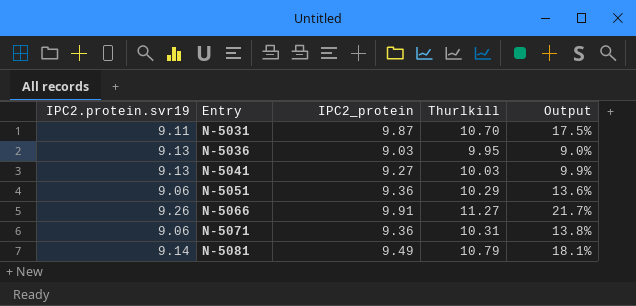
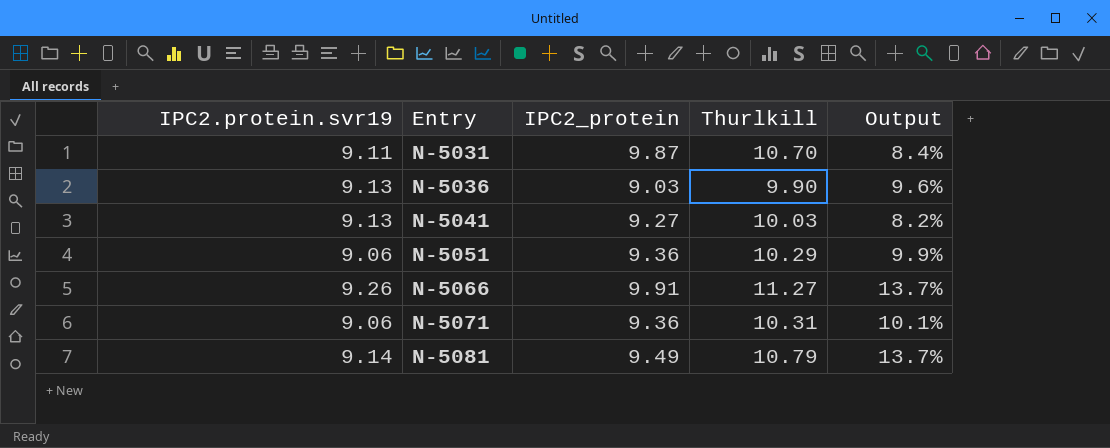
column Output | formula: ([Thurlkill] - [IPC2.protein.svr19]) / [IPC2.protein.svr19] -> ([Thurlkill] - [IPC2_protein]) / [IPC2_protein]
N-5036 | Thurlkill: 9.95 -> 9.90

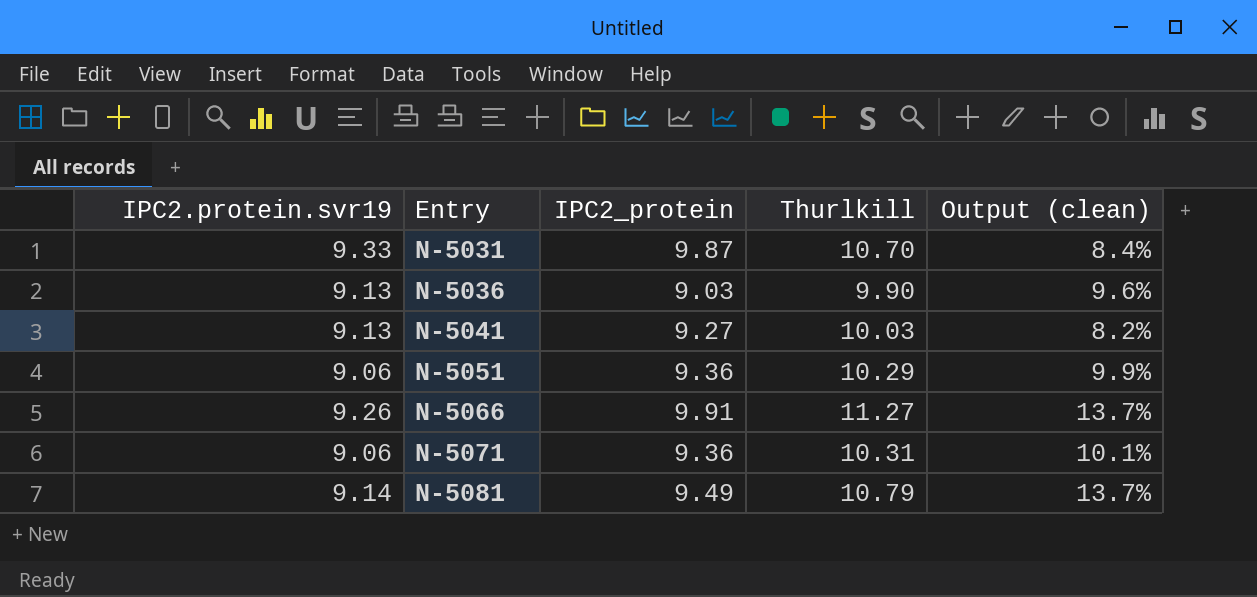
column name: Output -> Output (clean)
N-5031 | IPC2.protein.svr19: 9.11 -> 9.33

